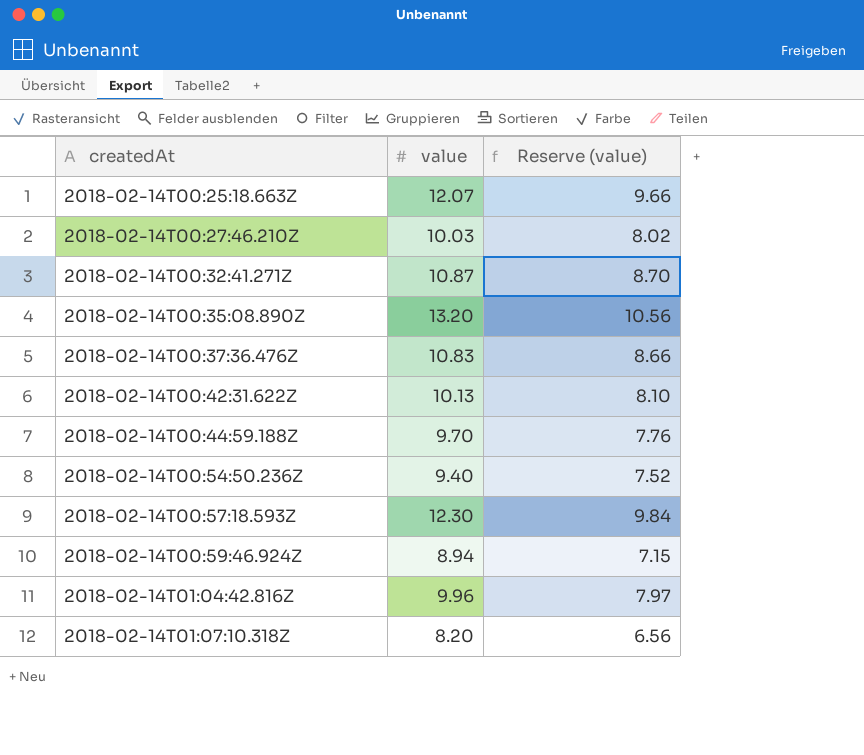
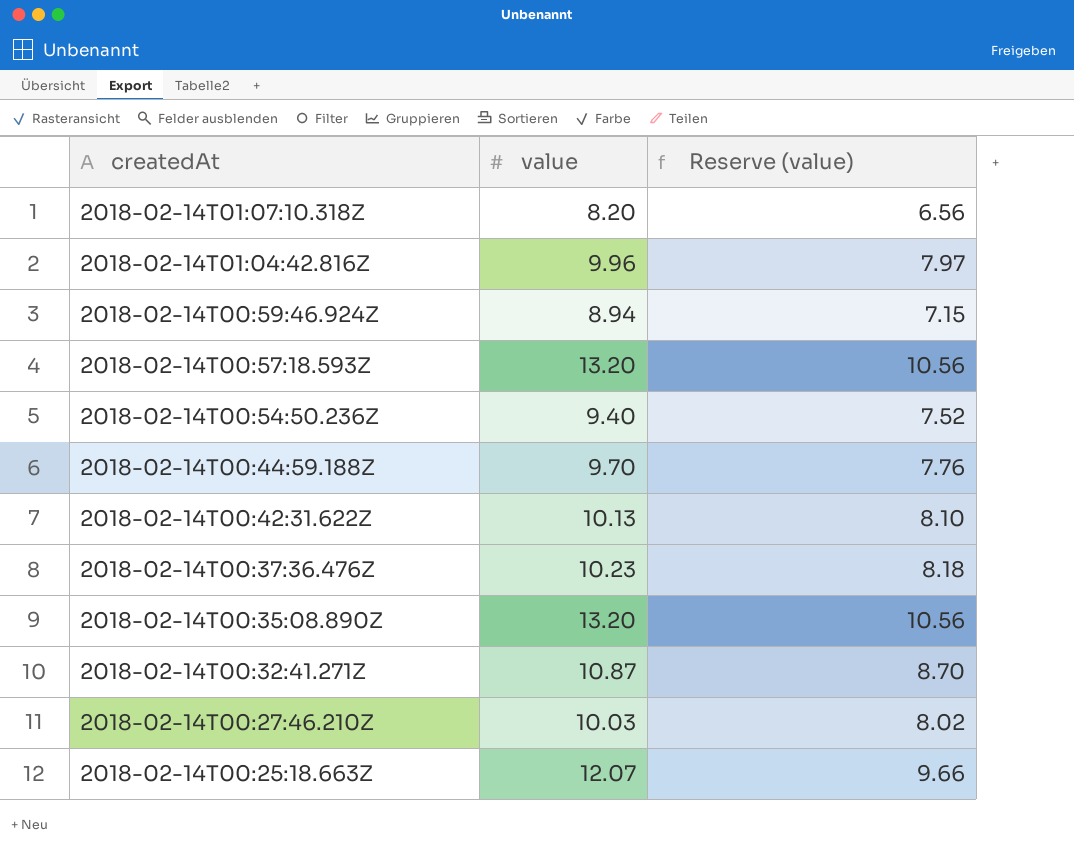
row order: createdAt ascending -> createdAt descending
2018-02-14T00:57:18.593Z | value: 12.30 -> 13.20
2018-02-14T00:57:18.593Z | Reserve (value): 9.84 -> 10.56
2018-02-14T00:37:36.476Z | value: 10.83 -> 10.23
2018-02-14T00:37:36.476Z | Reserve (value): 8.66 -> 8.18

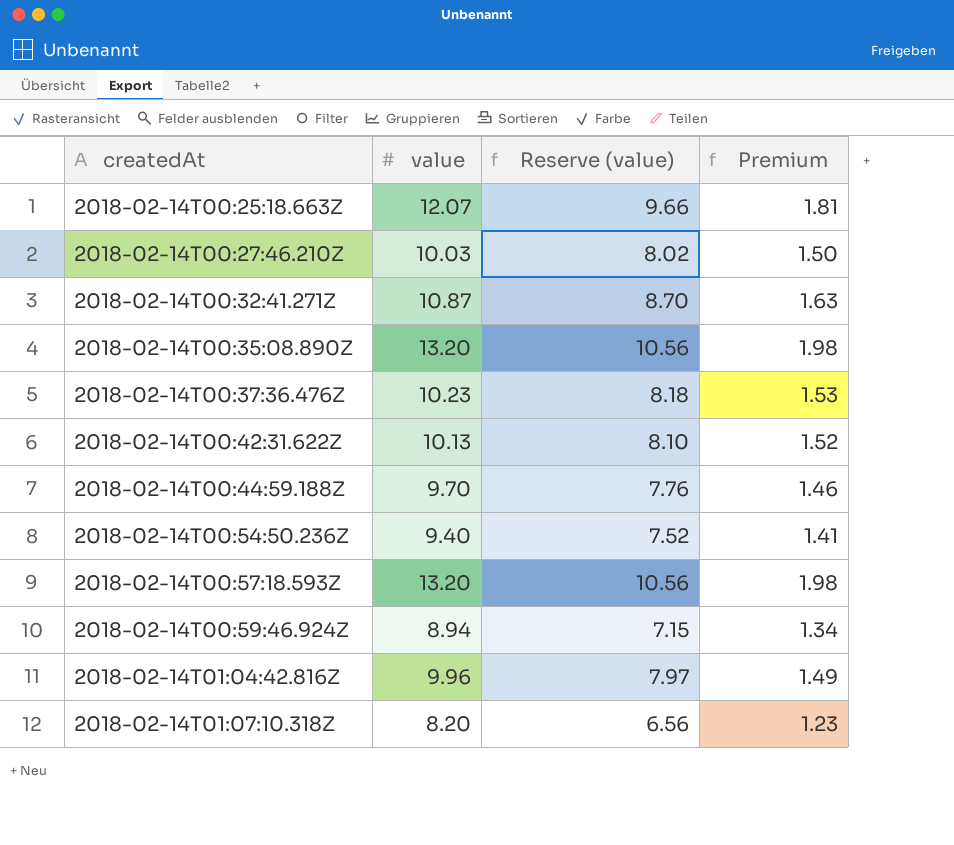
row order: createdAt descending -> createdAt ascending
column Premium | formula: none -> [value] * 0.15

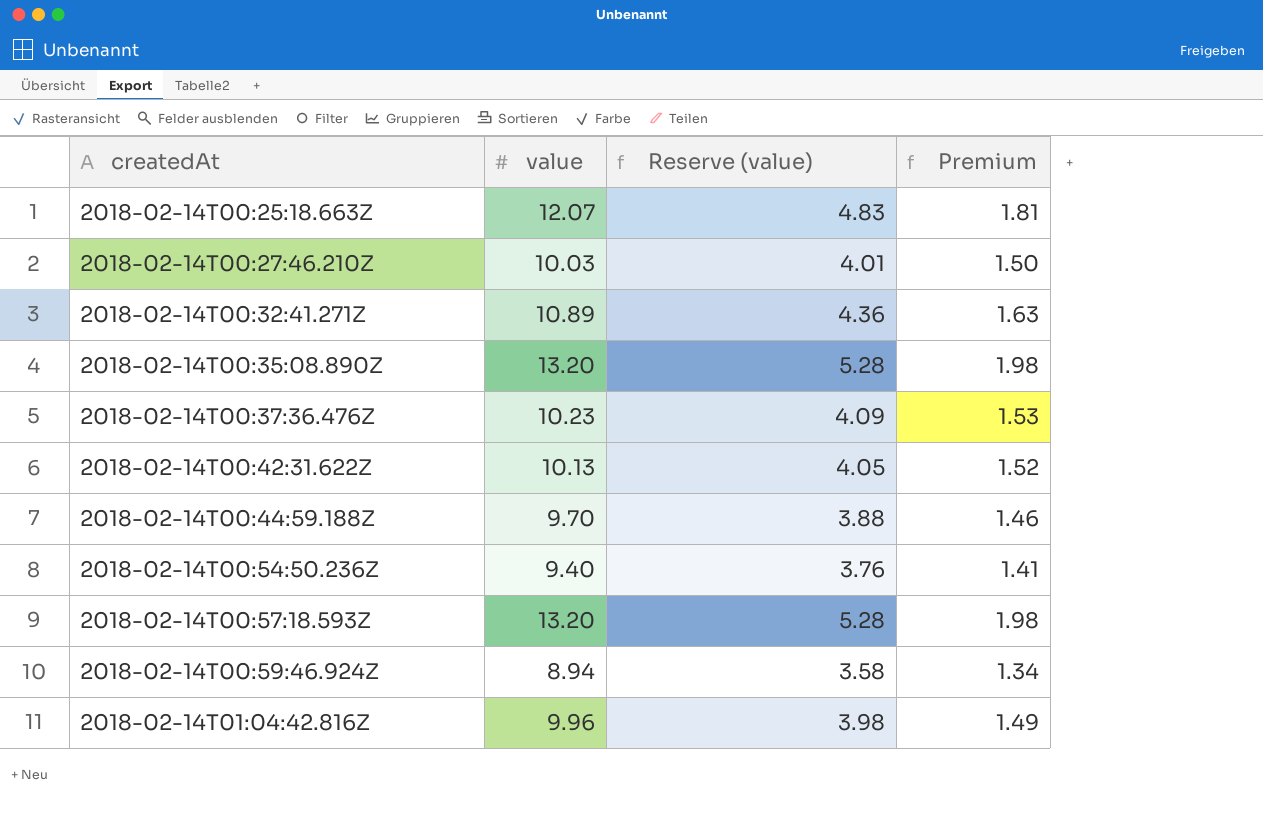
column Reserve (value) | formula: [value] * 0.8 -> [value] * 0.4
row 2018-02-14T01:07:10.318Z: 8.20 | 6.56 | 1.23 -> none
2018-02-14T00:32:41.271Z | value: 10.87 -> 10.89

